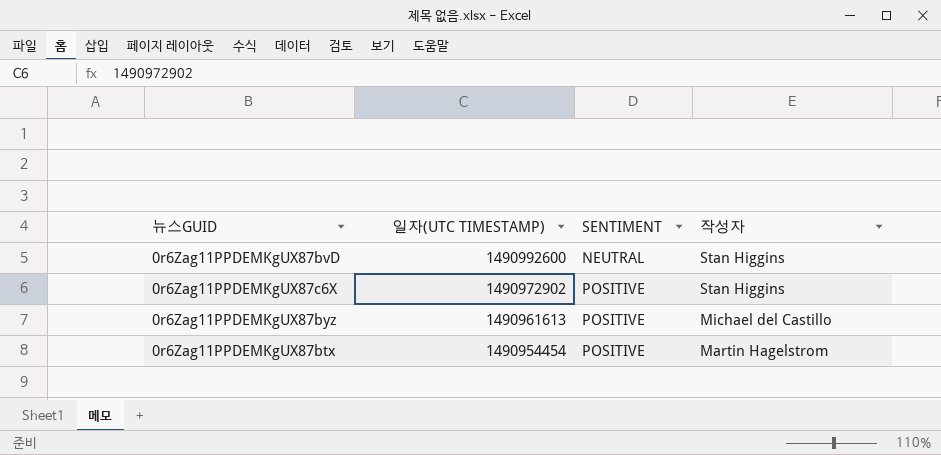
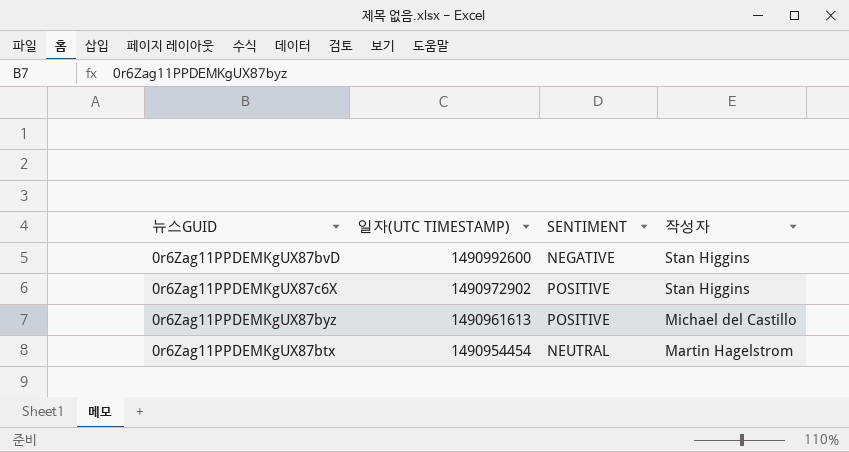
0r6Zag11PPDEMKgUX87bvD | SENTIMENT: NEUTRAL -> NEGATIVE
0r6Zag11PPDEMKgUX87btx | SENTIMENT: POSITIVE -> NEUTRAL

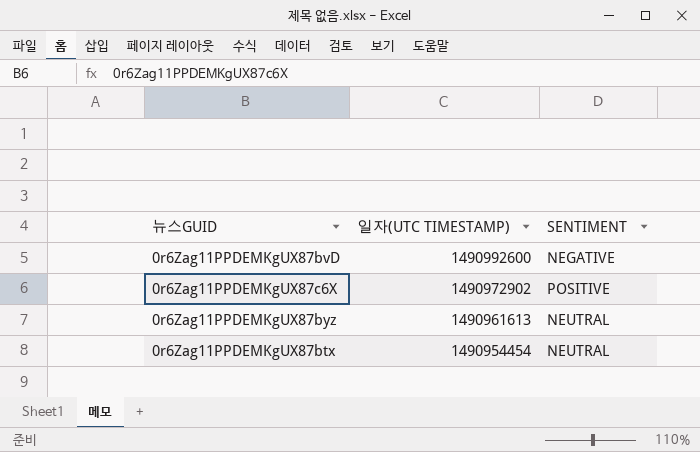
column 작성자 | position: 4 -> none
0r6Zag11PPDEMKgUX87byz | SENTIMENT: POSITIVE -> NEUTRAL

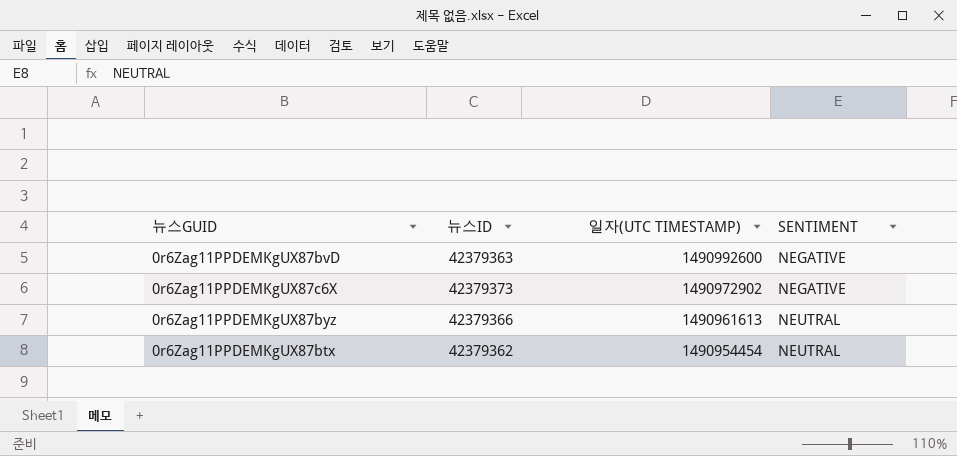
column 뉴스ID | position: none -> 2
0r6Zag11PPDEMKgUX87c6X | SENTIMENT: POSITIVE -> NEGATIVE

